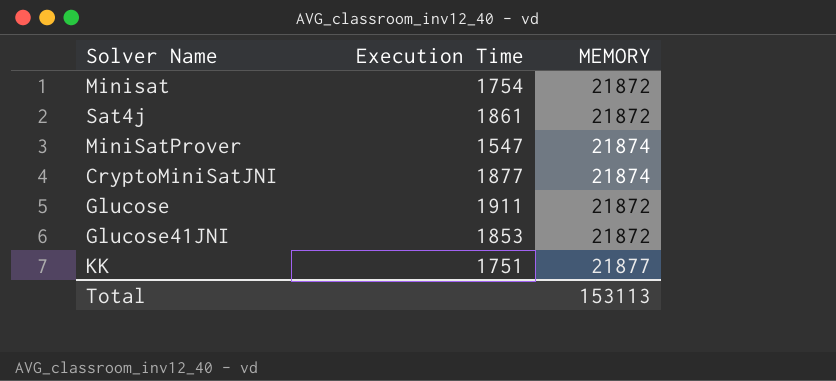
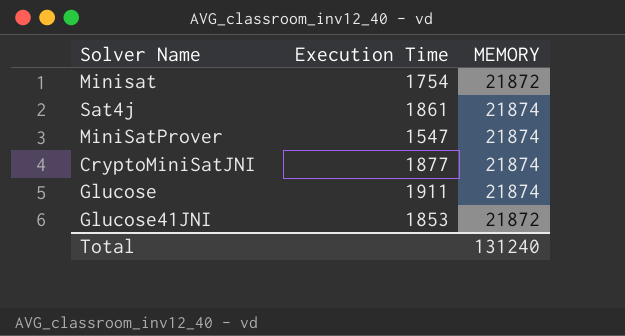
row KK: 1751 | 21877 -> none
Sat4j | MEMORY: 21872 -> 21874
Glucose | MEMORY: 21872 -> 21874
Total | MEMORY: 153113 -> 131240

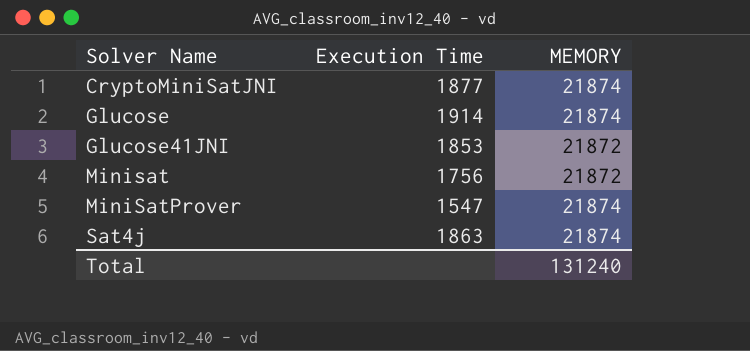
row order: none -> Solver Name ascending
Glucose | Execution Time: 1911 -> 1914
Minisat | Execution Time: 1754 -> 1756
Sat4j | Execution Time: 1861 -> 1863

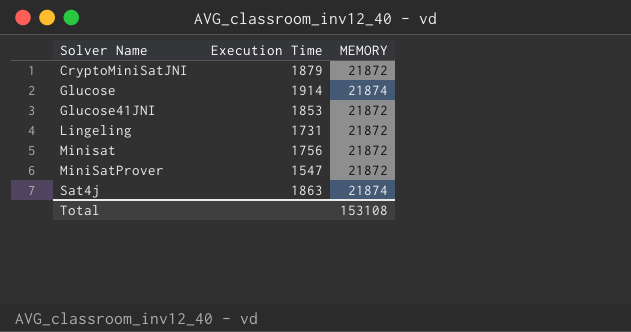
CryptoMiniSatJNI | Execution Time: 1877 -> 1879
CryptoMiniSatJNI | MEMORY: 21874 -> 21872
row Lingeling: none -> 1731 | 21872
MiniSatProver | MEMORY: 21874 -> 21872
Total | MEMORY: 131240 -> 153108

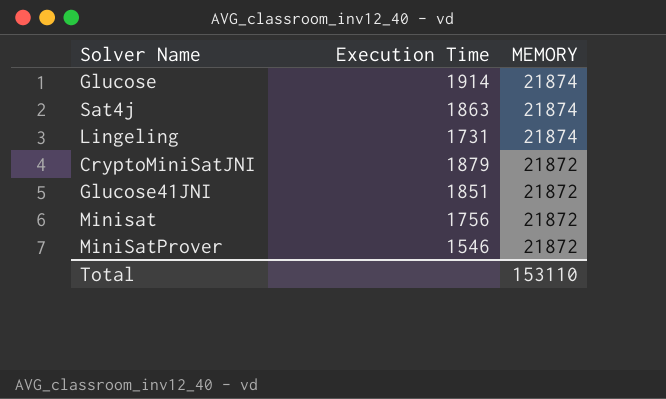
row order: Solver Name ascending -> MEMORY descending
Lingeling | MEMORY: 21872 -> 21874
Glucose41JNI | Execution Time: 1853 -> 1851
MiniSatProver | Execution Time: 1547 -> 1546
Total | MEMORY: 153108 -> 153110

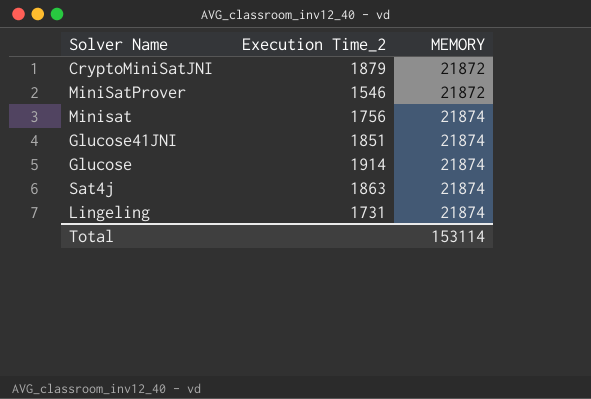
row order: MEMORY descending -> MEMORY ascending
column name: Execution Time -> Execution Time_2
Minisat | MEMORY: 21872 -> 21874
Glucose41JNI | MEMORY: 21872 -> 21874
Total | MEMORY: 153110 -> 153114

